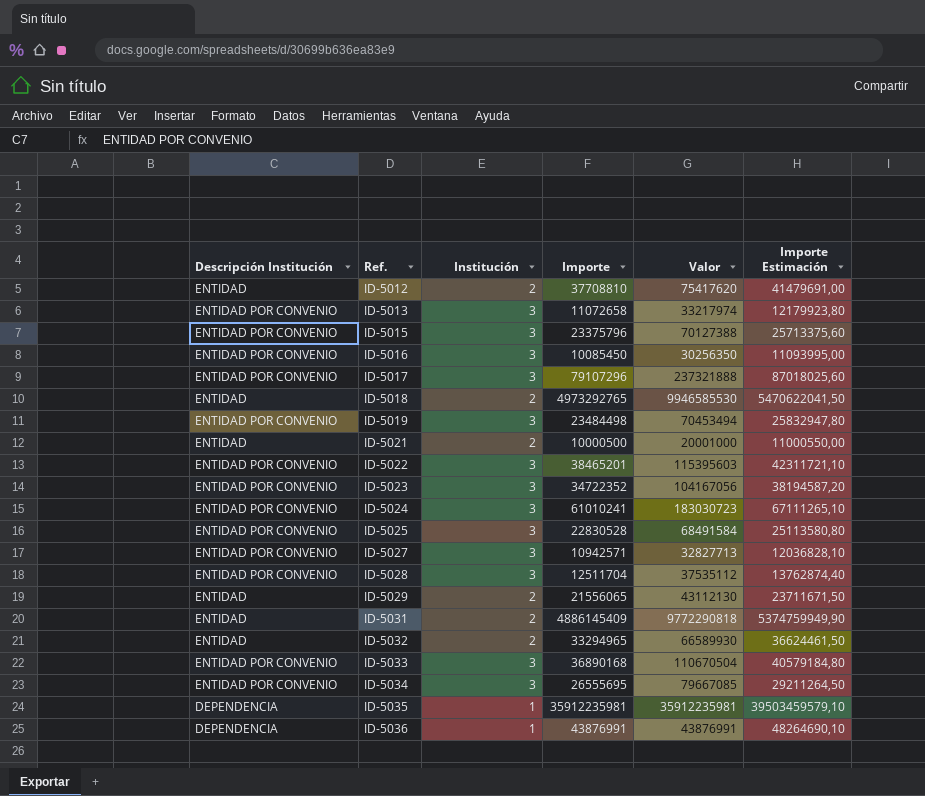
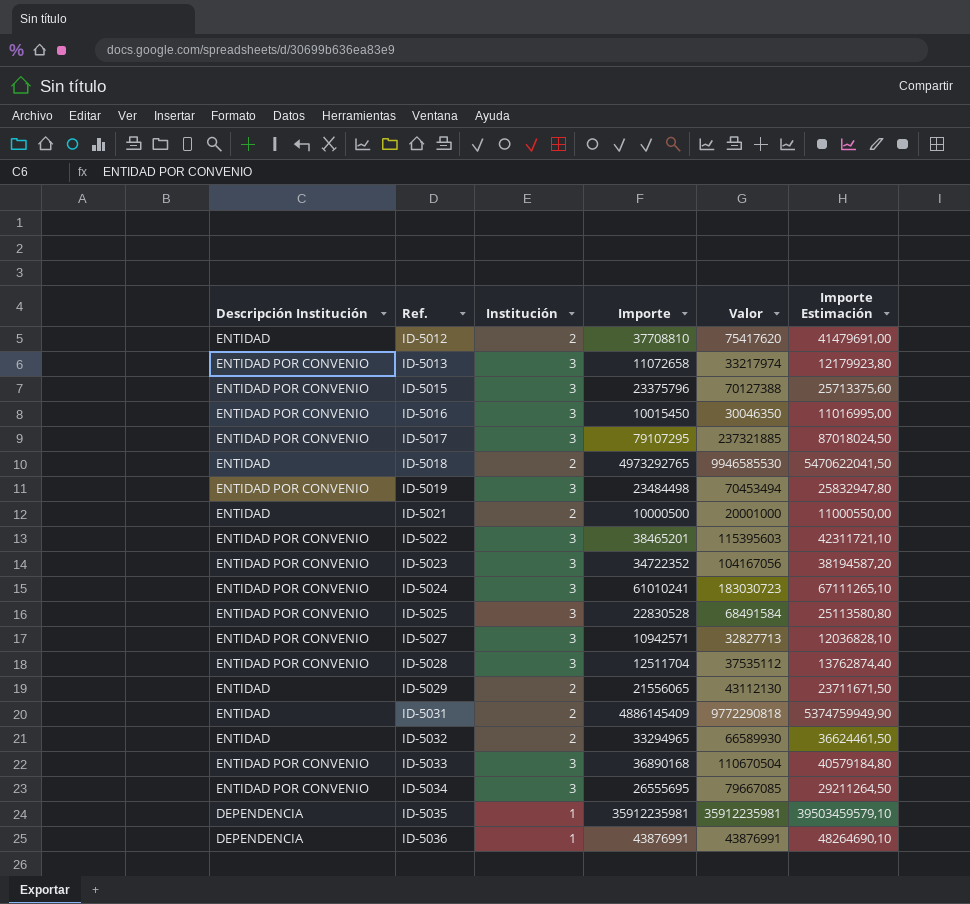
ID-5016 | Importe: 10085450 -> 10015450
ID-5016 | Valor: 30256350 -> 30046350
ID-5016 | Importe Estimación: 11093995,00 -> 11016995,00
ID-5017 | Importe: 79107296 -> 79107295
ID-5017 | Valor: 237321888 -> 237321885
ID-5017 | Importe Estimación: 87018025,60 -> 87018024,50

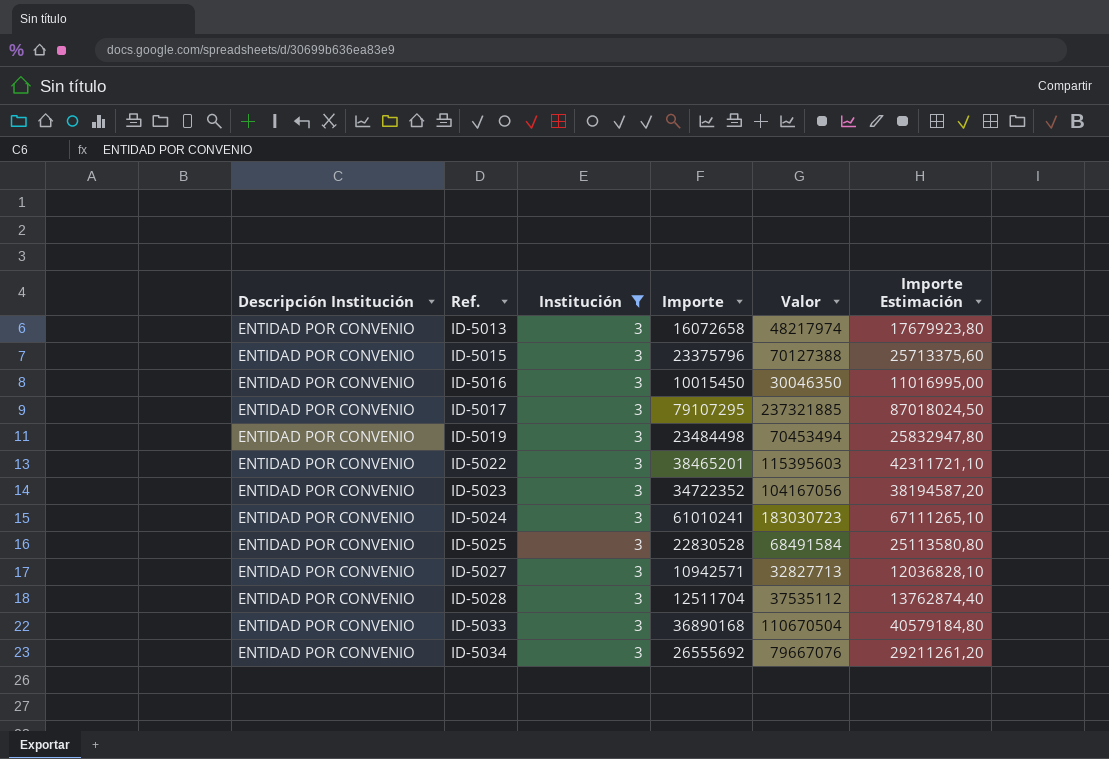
filter: none -> Institución = 3
ID-5013 | Importe: 11072658 -> 16072658
ID-5013 | Valor: 33217974 -> 48217974
ID-5013 | Importe Estimación: 12179923,80 -> 17679923,80
ID-5034 | Importe: 26555695 -> 26555692
ID-5034 | Valor: 79667085 -> 79667076
ID-5034 | Importe Estimación: 29211264,50 -> 29211261,20

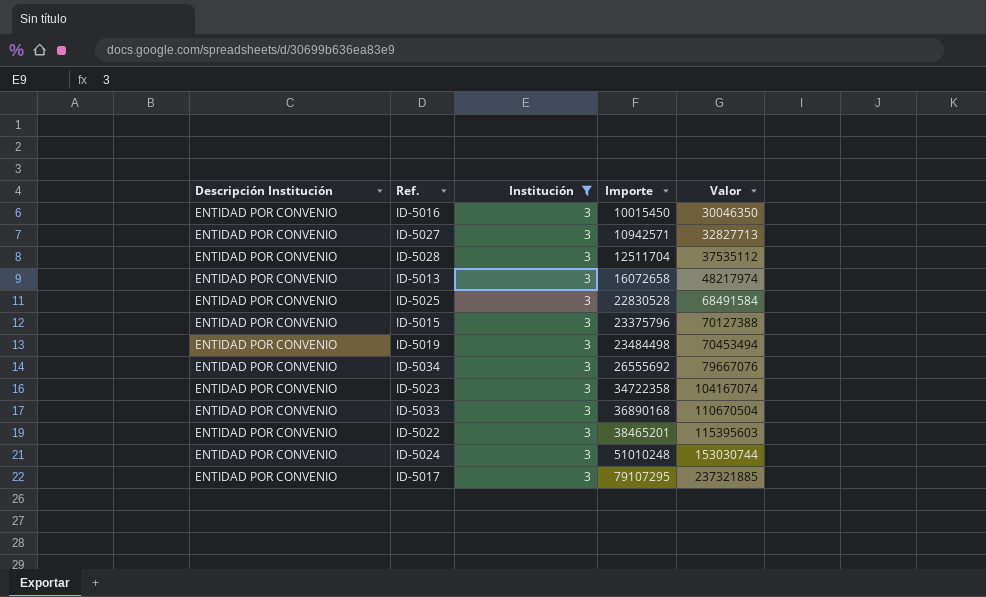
row order: Ref. ascending -> Importe ascending
column Importe Estimación | formula: [Importe] * 1,1 -> none
ID-5023 | Importe: 34722352 -> 34722358
ID-5023 | Valor: 104167056 -> 104167074
ID-5024 | Importe: 61010241 -> 51010248
ID-5024 | Valor: 183030723 -> 153030744

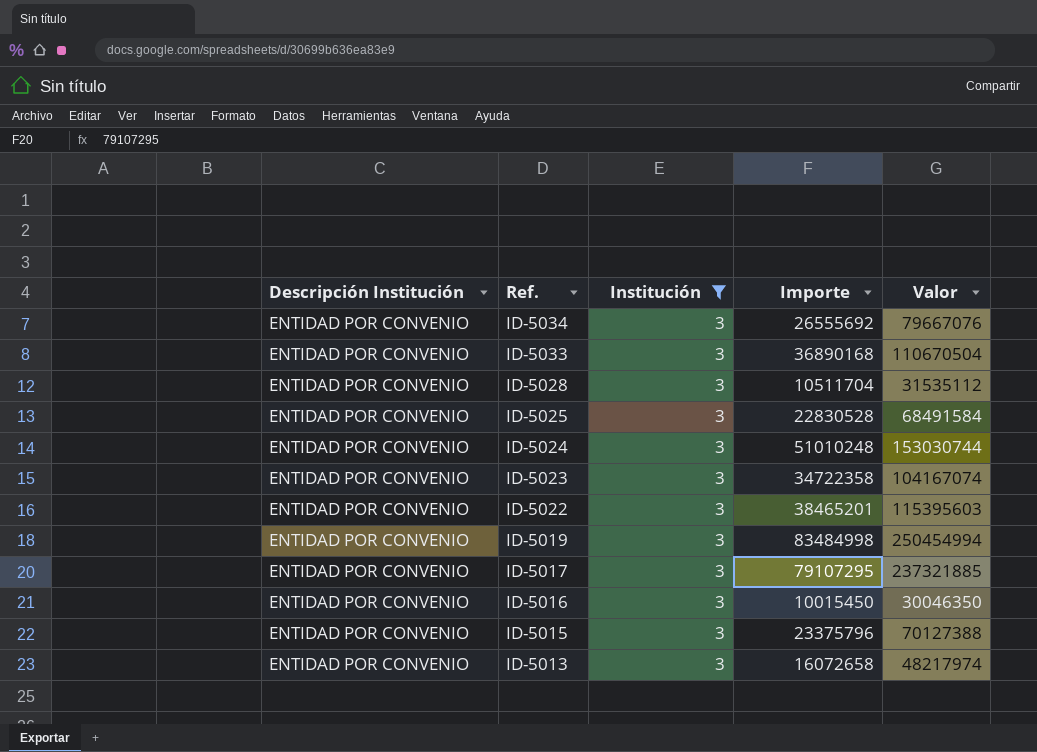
row order: Importe ascending -> Ref. descending
row ID-5027: ENTIDAD POR CONVENIO | 3 | 10942571 | 32827713 -> none
ID-5028 | Importe: 12511704 -> 10511704
ID-5028 | Valor: 37535112 -> 31535112
ID-5019 | Importe: 23484498 -> 83484998
ID-5019 | Valor: 70453494 -> 250454994

